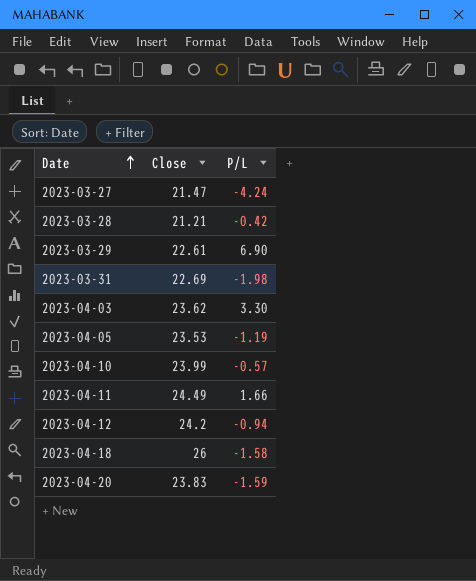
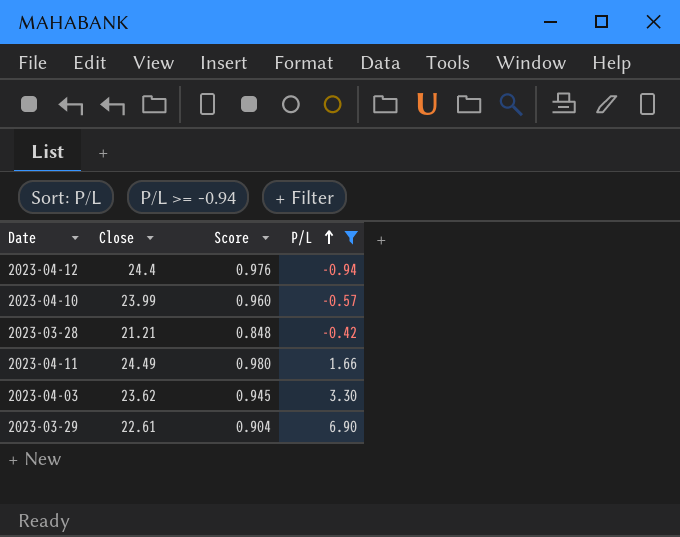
filter: none -> P/L >= -0.94
row order: Date ascending -> P/L ascending
column Score | formula: none -> [Close] * 0.04
2023-04-12 | Close: 24.2 -> 24.4

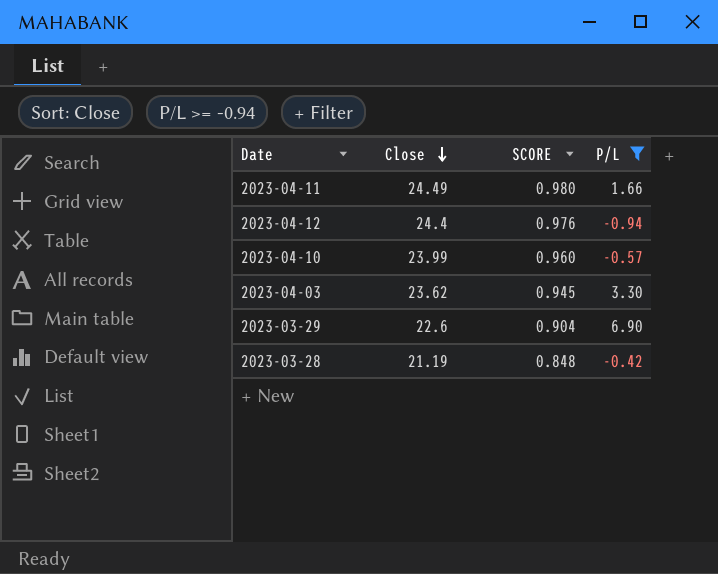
row order: P/L ascending -> Close descending
column name: Score -> SCORE
2023-03-29 | Close: 22.61 -> 22.6
2023-03-28 | Close: 21.21 -> 21.19

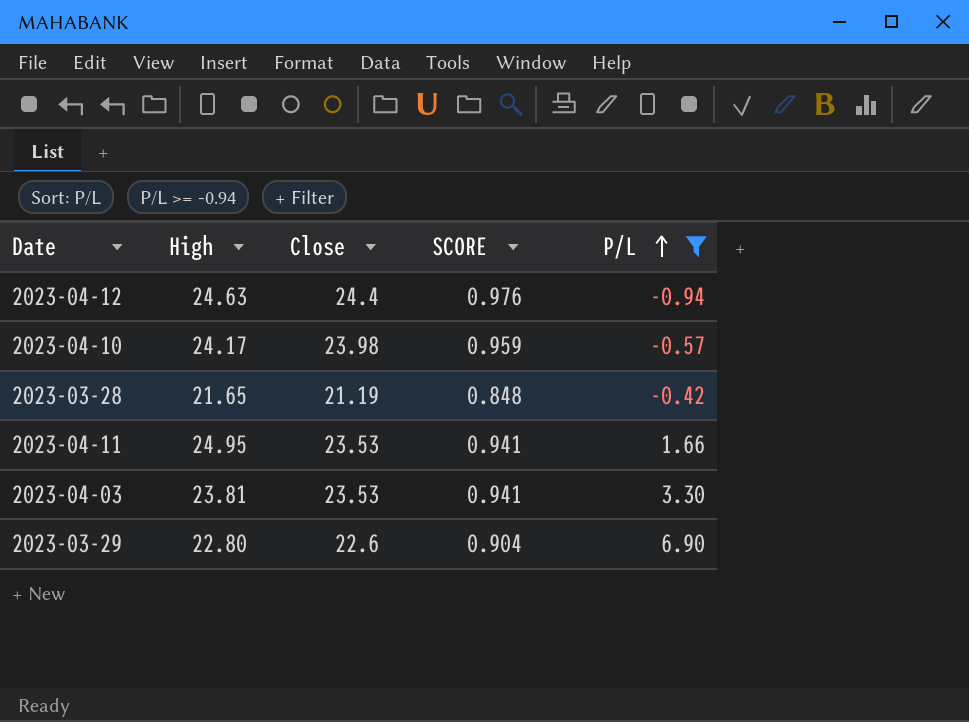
row order: Close descending -> P/L ascending
column High | position: none -> 2
2023-04-10 | Close: 23.99 -> 23.98
2023-04-10 | SCORE: 0.960 -> 0.959
2023-04-11 | Close: 24.49 -> 23.53
2023-04-11 | SCORE: 0.980 -> 0.941
2023-04-03 | Close: 23.62 -> 23.53
2023-04-03 | SCORE: 0.945 -> 0.941

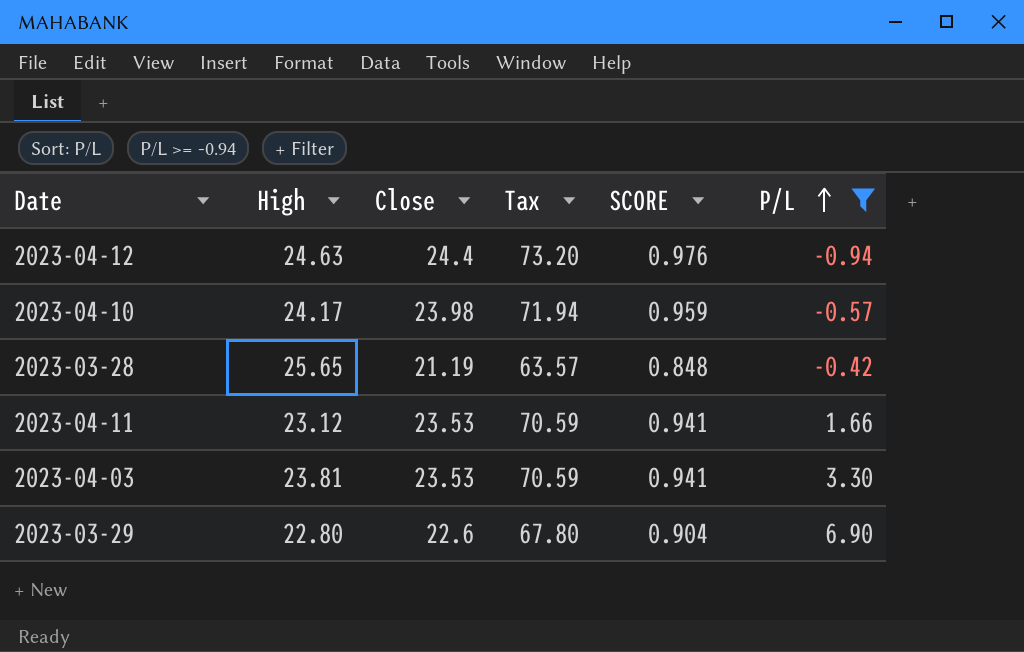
column Tax | formula: none -> [Close] * 3
2023-03-28 | High: 21.65 -> 25.65
2023-04-11 | High: 24.95 -> 23.12

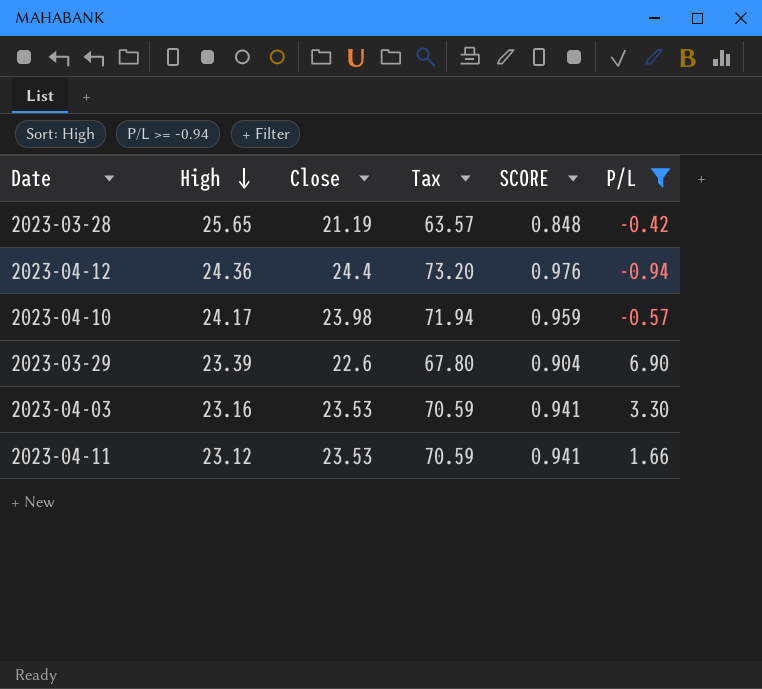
row order: P/L ascending -> High descending
2023-04-12 | High: 24.63 -> 24.36
2023-03-29 | High: 22.80 -> 23.39
2023-04-03 | High: 23.81 -> 23.16

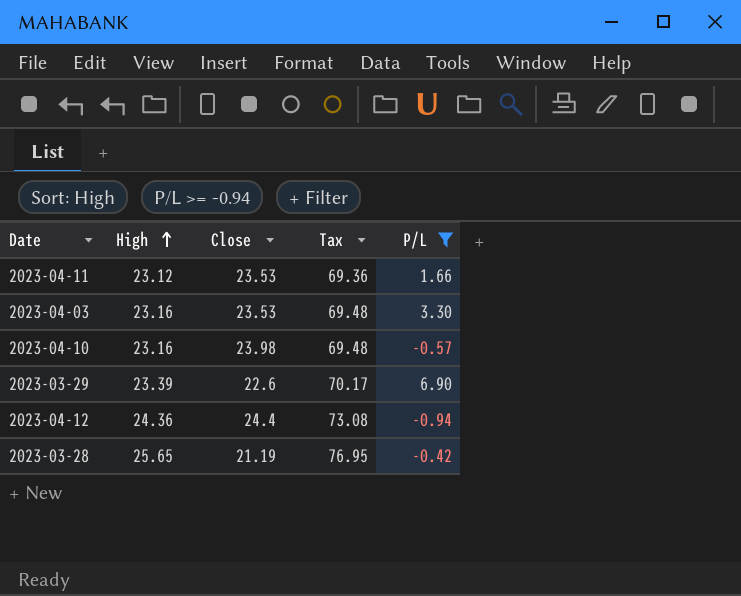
row order: High descending -> High ascending
column SCORE | formula: [Close] * 0.04 -> none
column Tax | formula: [Close] * 3 -> [High] * 3
2023-04-10 | High: 24.17 -> 23.16

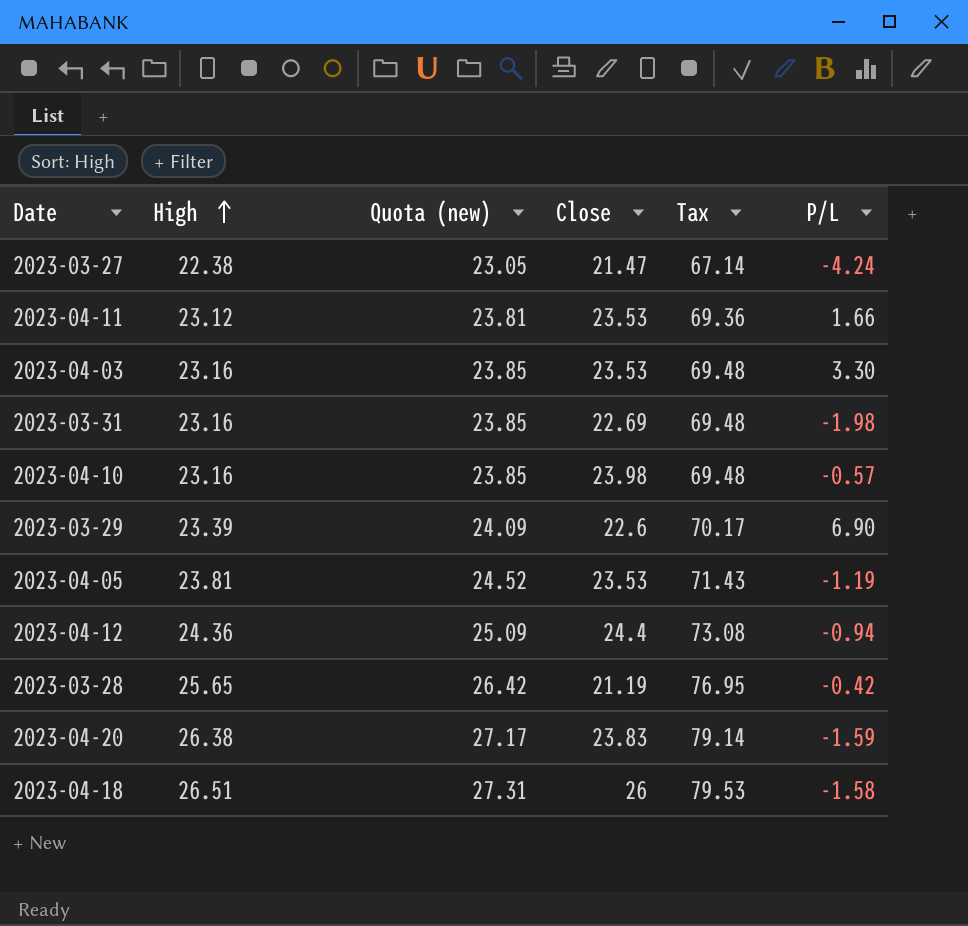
filter: P/L >= -0.94 -> none
column Quota (new) | formula: none -> [High] * 1.03

